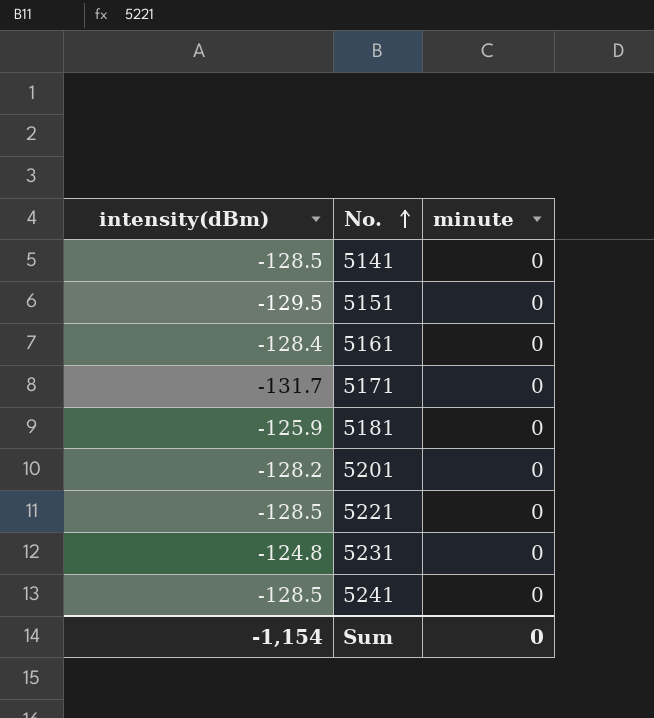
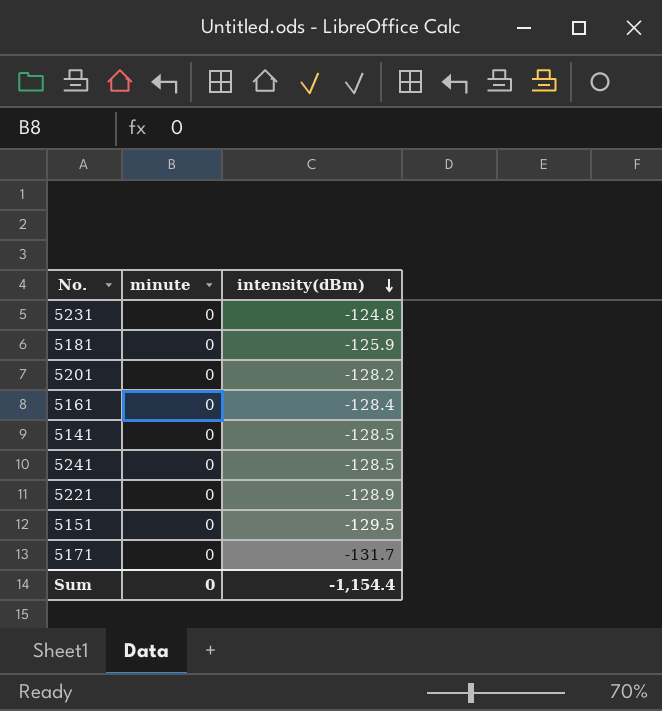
row order: No. ascending -> intensity(dBm) descending
column intensity(dBm) | position: 1 -> 3
5221 | intensity(dBm): -128.5 -> -128.9
Sum | intensity(dBm): -1,154 -> -1,154.4

